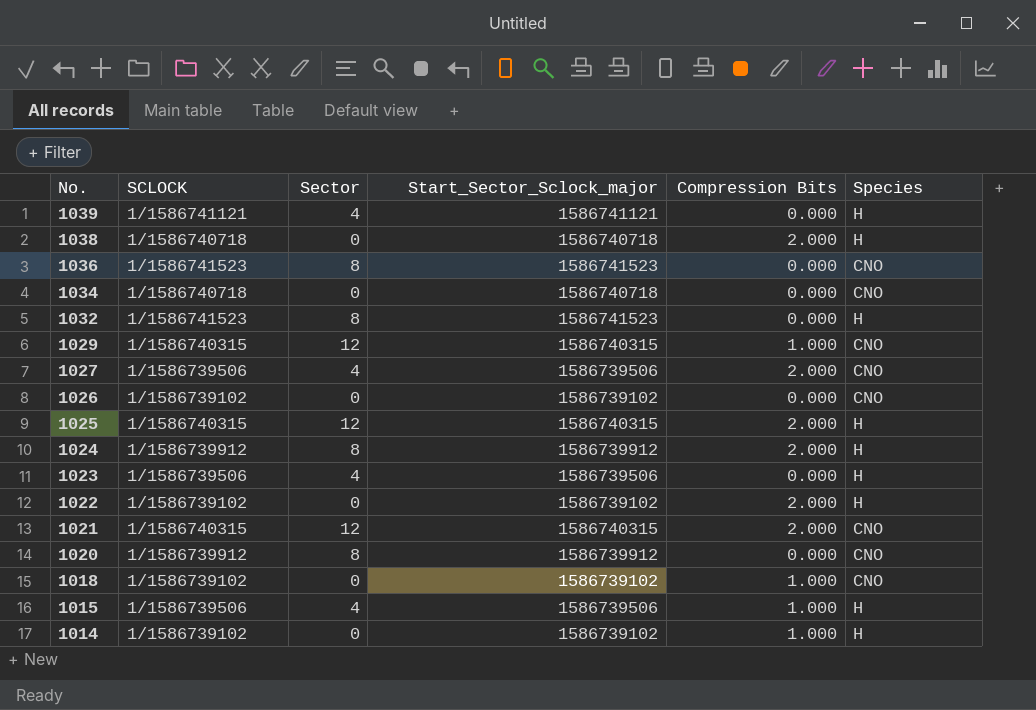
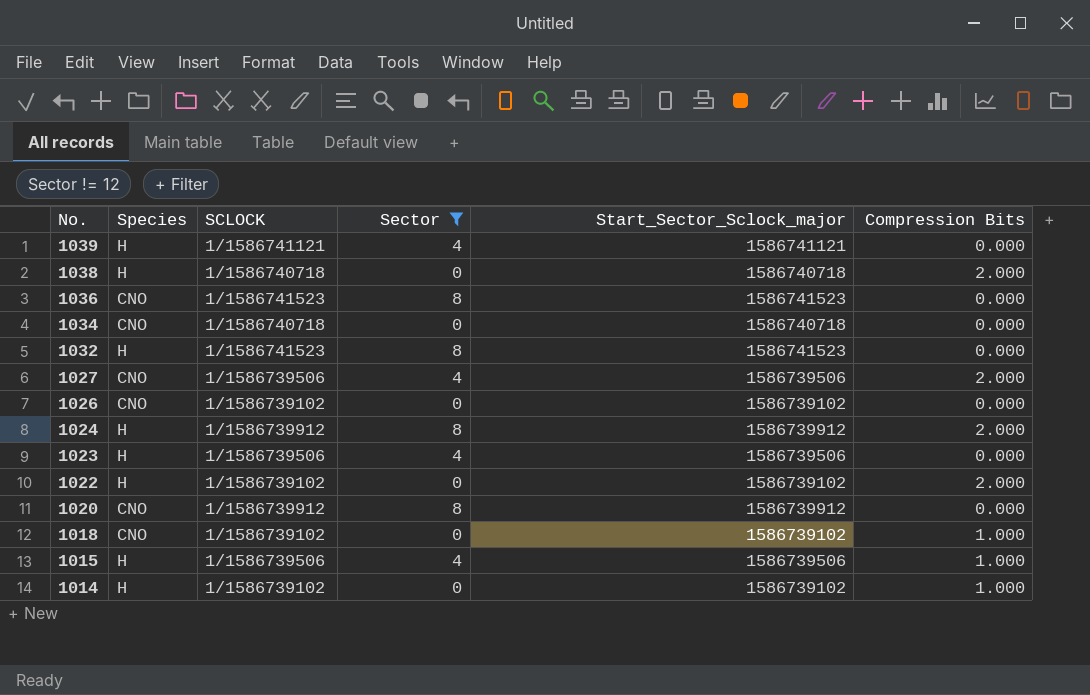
filter: none -> Sector != 12
column Species | position: 6 -> 2

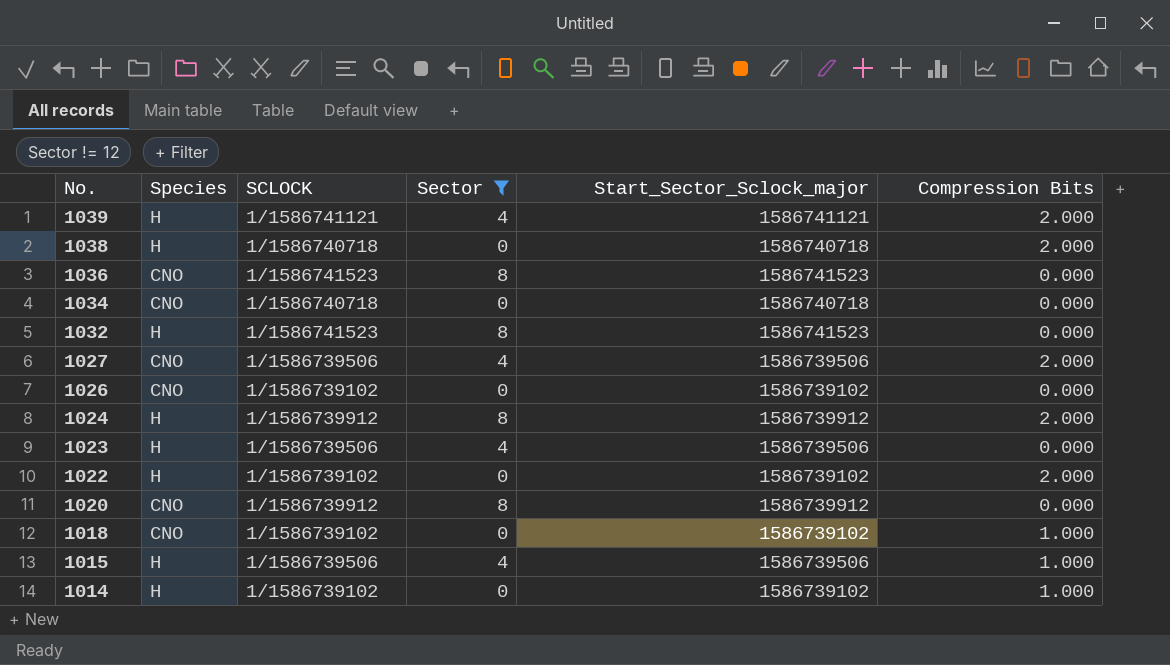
1039 | Compression Bits: 0.000 -> 2.000

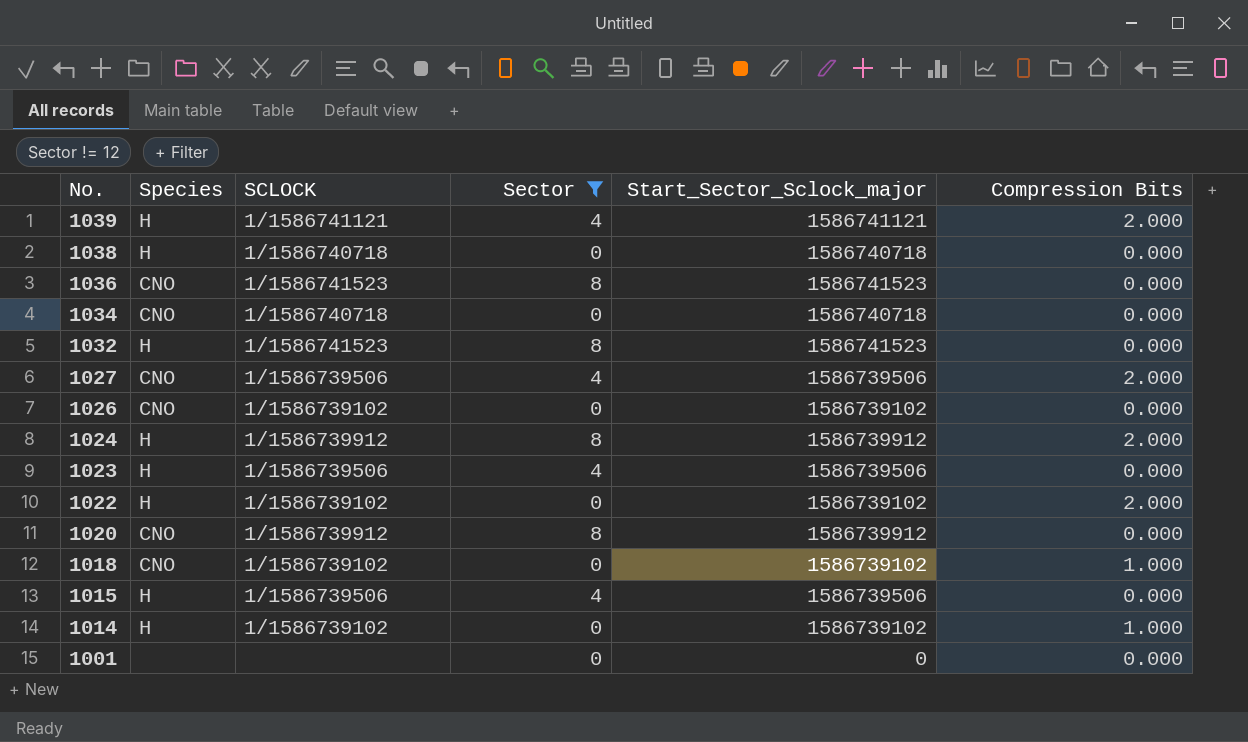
1038 | Compression Bits: 2.000 -> 0.000
1015 | Compression Bits: 1.000 -> 0.000
row 1001: none -> none | none | 0 | 0 | 0.000

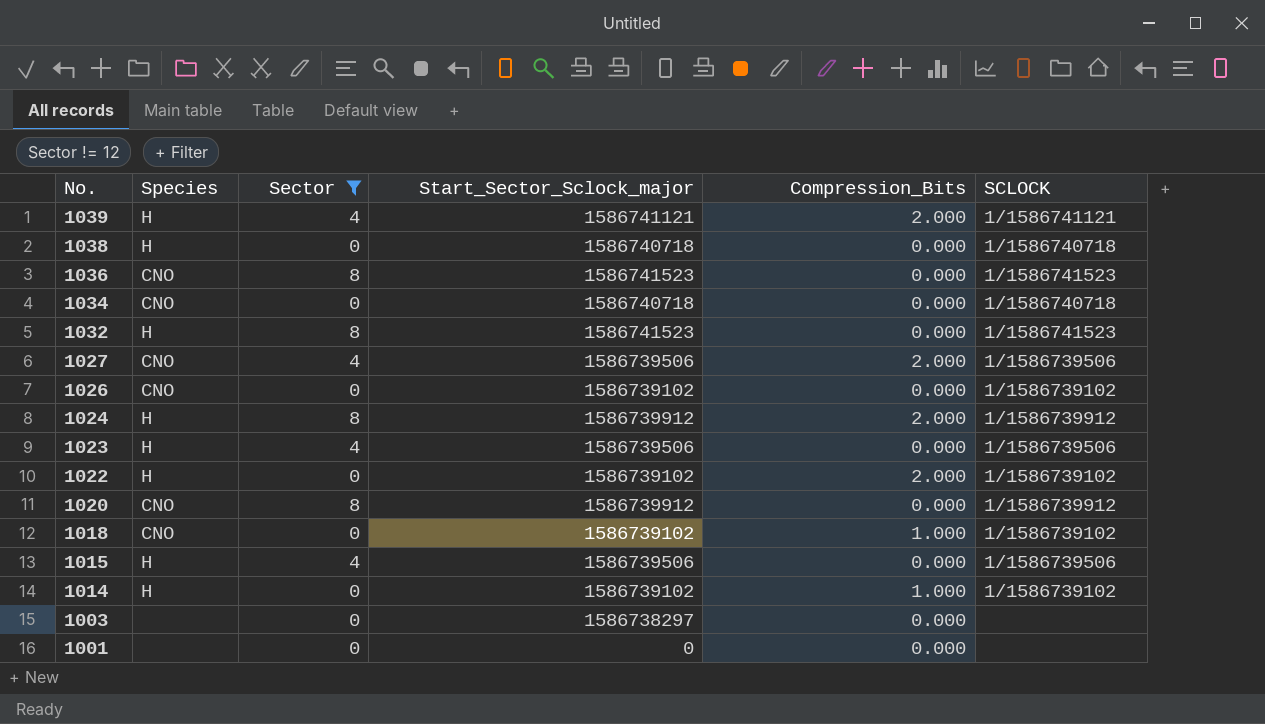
column name: Compression Bits -> Compression_Bits
column SCLOCK | position: 3 -> 6
row 1003: none -> none | 0 | 1586738297 | 0.000 | none

